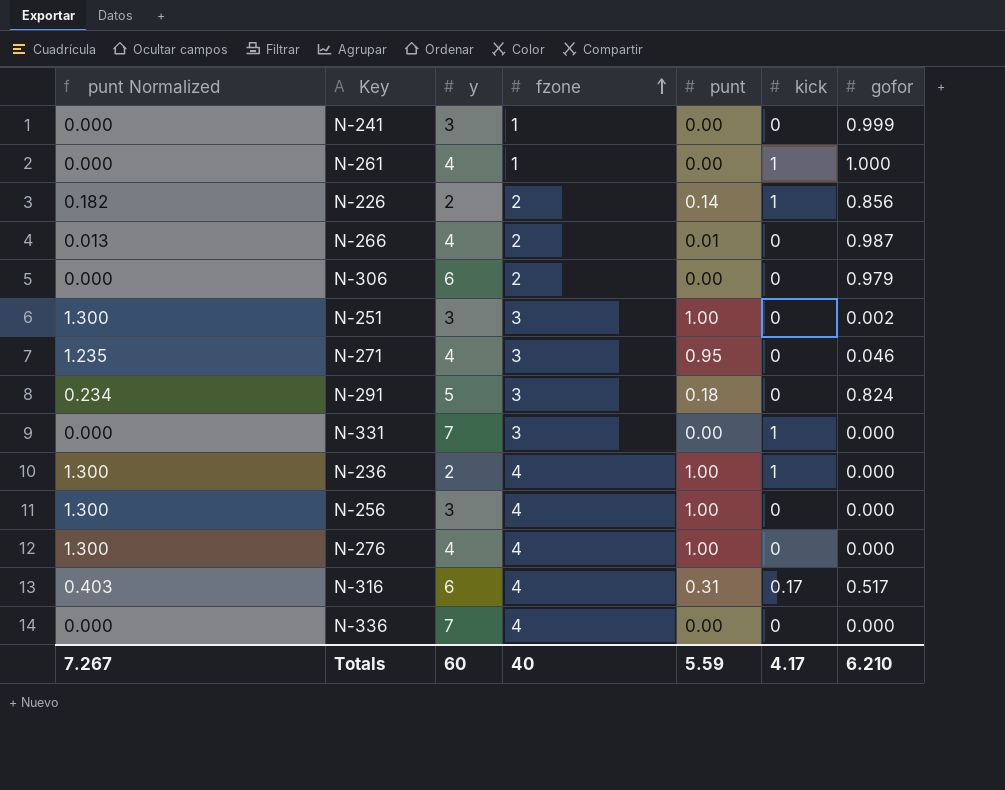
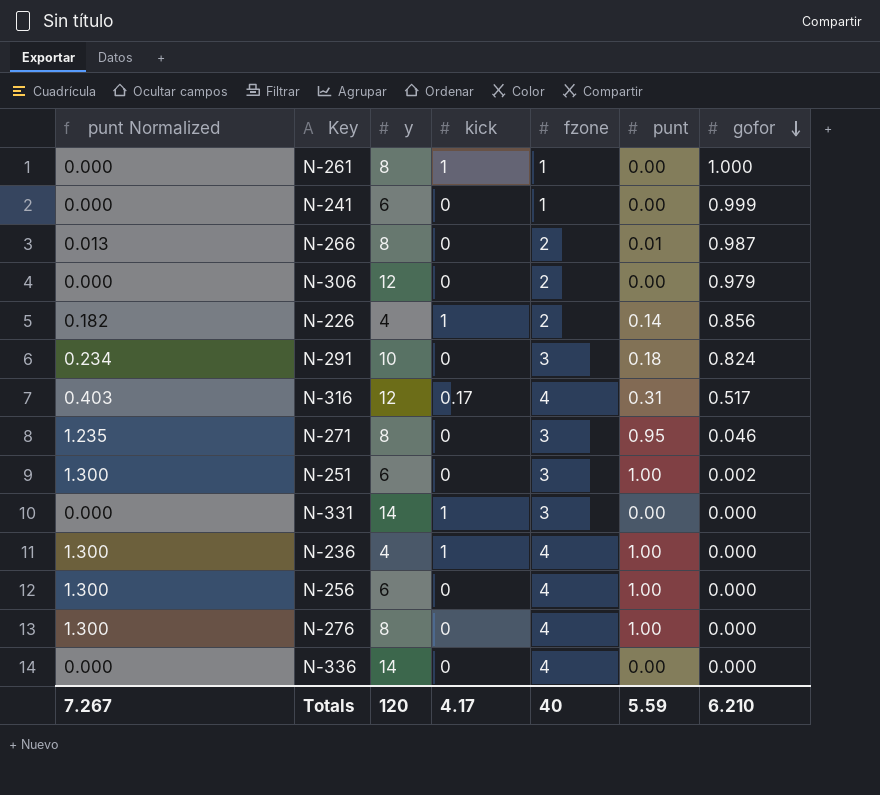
row order: fzone ascending -> gofor descending
column kick | position: 6 -> 4
N-261 | y: 4 -> 8
N-241 | y: 3 -> 6
N-266 | y: 4 -> 8
N-306 | y: 6 -> 12
N-226 | y: 2 -> 4
N-291 | y: 5 -> 10
N-316 | y: 6 -> 12
N-271 | y: 4 -> 8
N-251 | y: 3 -> 6
N-331 | y: 7 -> 14
N-236 | y: 2 -> 4
N-256 | y: 3 -> 6
N-276 | y: 4 -> 8
N-336 | y: 7 -> 14
Totals | y: 60 -> 120

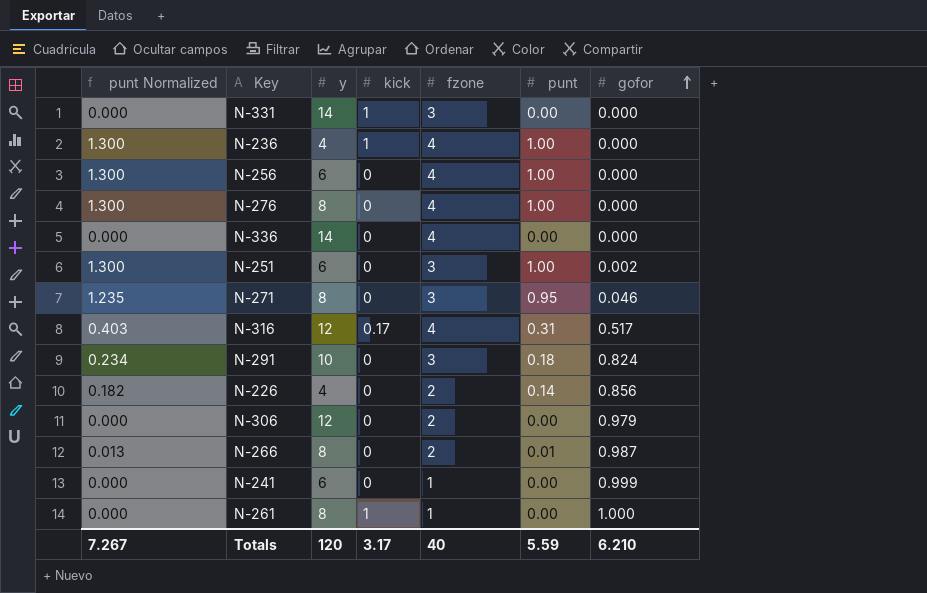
row order: gofor descending -> gofor ascending
N-226 | kick: 1 -> 0
Totals | kick: 4.17 -> 3.17

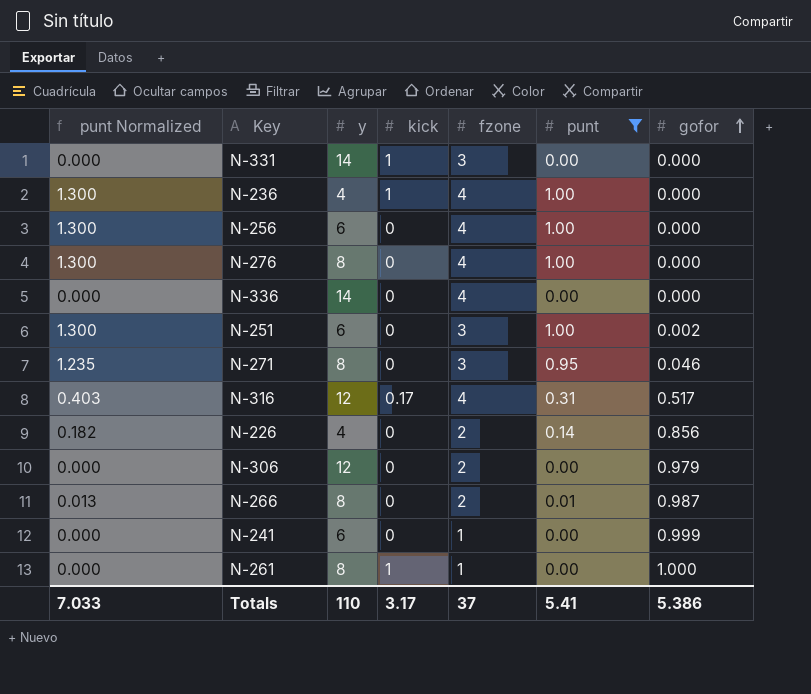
filter: none -> punt != 0.18
Totals | punt Normalized: 7.267 -> 7.033
Totals | y: 120 -> 110
Totals | fzone: 40 -> 37
Totals | punt: 5.59 -> 5.41
Totals | gofor: 6.210 -> 5.386

